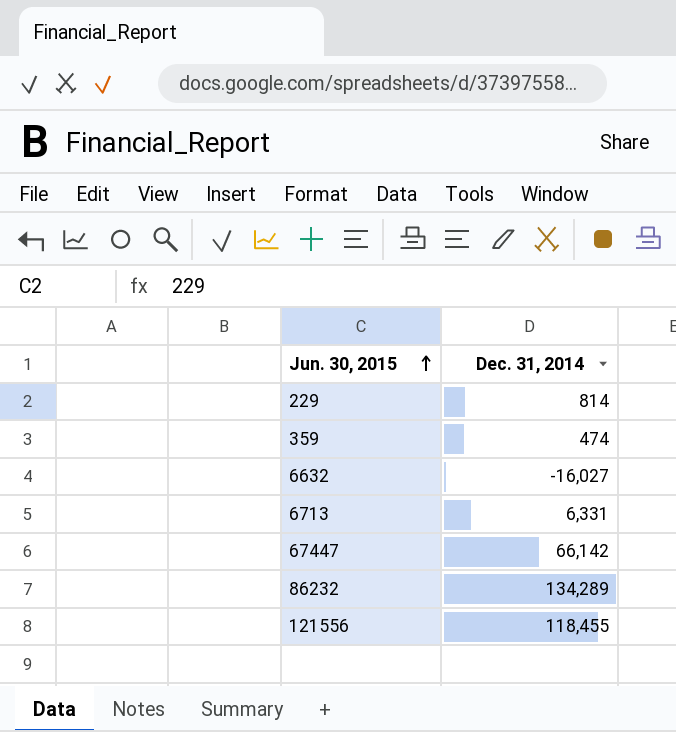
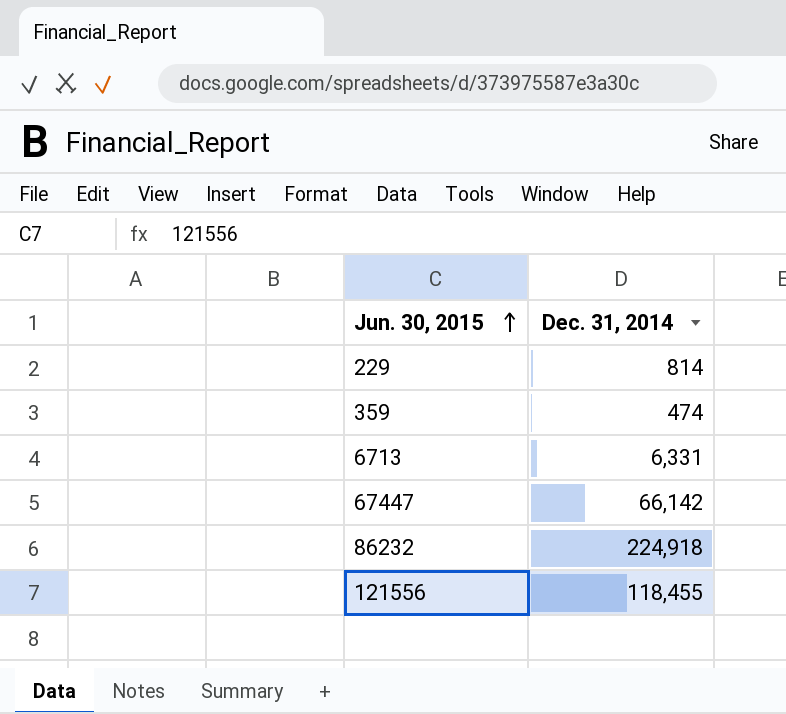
row 6632: -16,027 -> none
86232 | Dec. 31, 2014: 134,289 -> 224,918

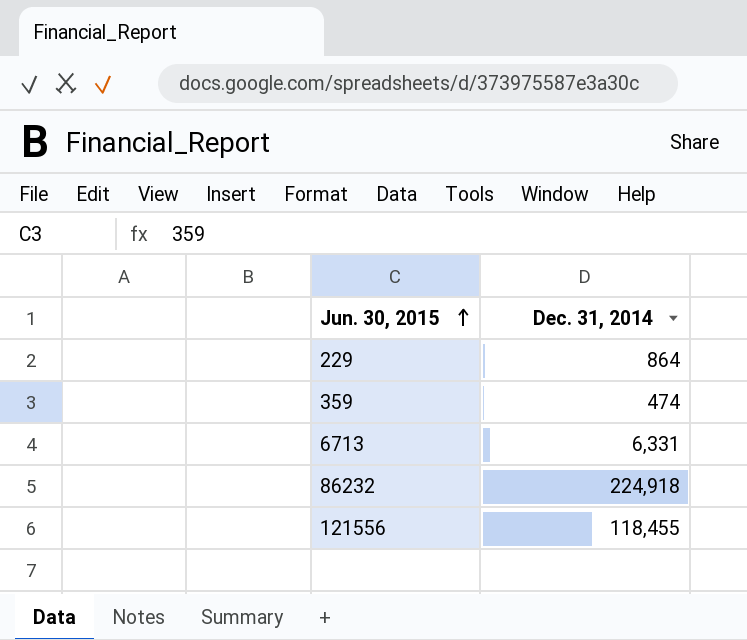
row 67447: 66,142 -> none
229 | Dec. 31, 2014: 814 -> 864

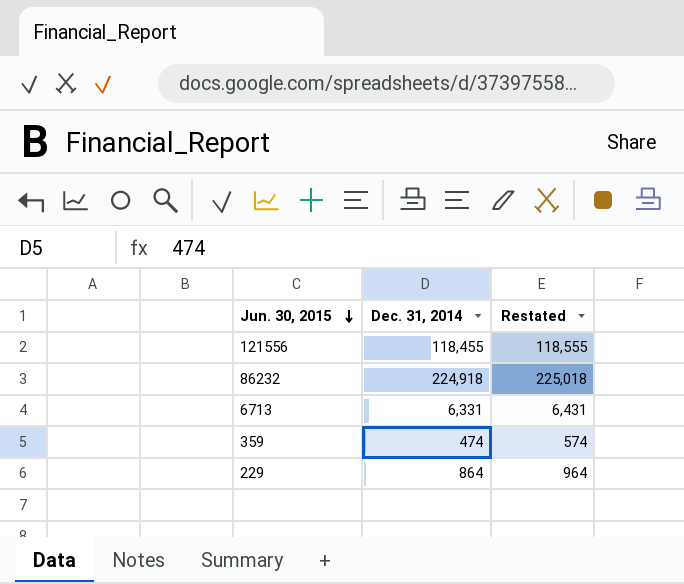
row order: Jun. 30, 2015 ascending -> Jun. 30, 2015 descending
column Restated | formula: none -> [Dec. 31, 2014] + 100

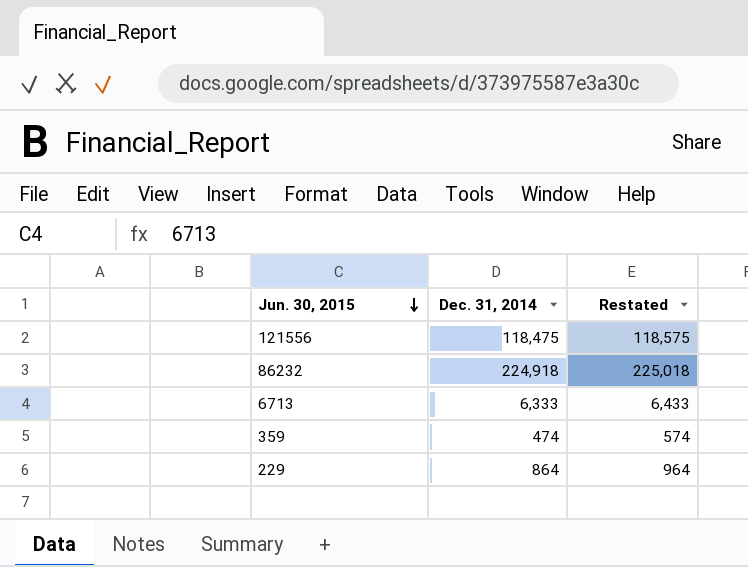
121556 | Dec. 31, 2014: 118,455 -> 118,475
121556 | Restated: 118,555 -> 118,575
6713 | Dec. 31, 2014: 6,331 -> 6,333
6713 | Restated: 6,431 -> 6,433

